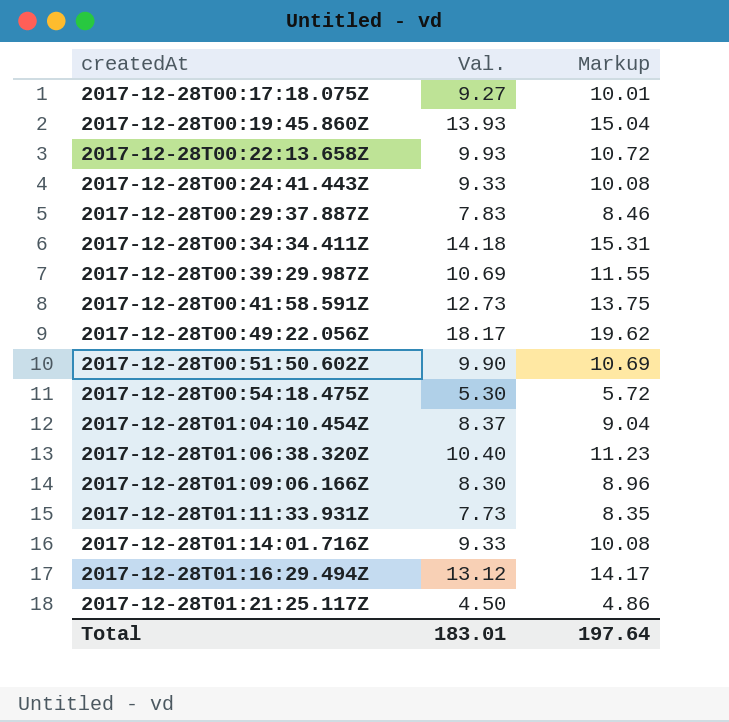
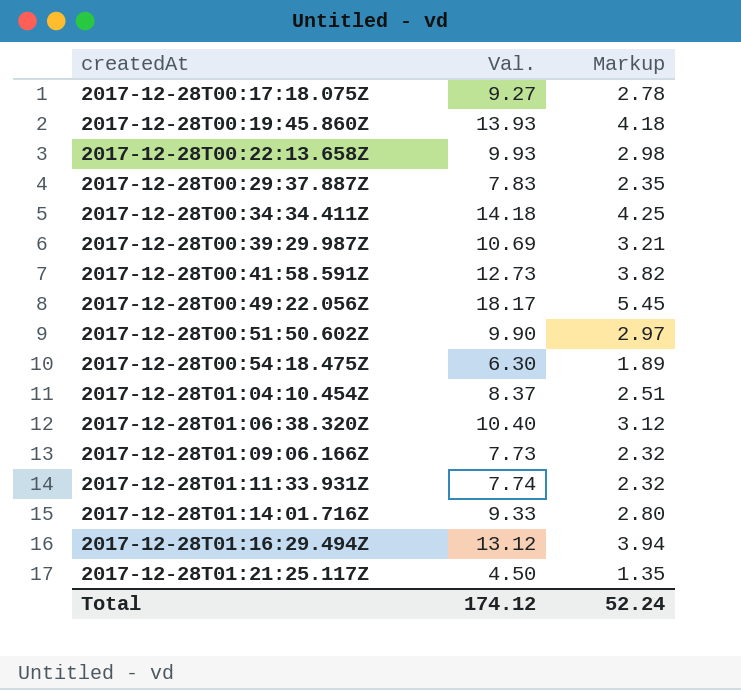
column Markup | formula: [Val.] * 1.08 -> [Val.] * 0.3
row 2017-12-28T00:24:41.443Z: 9.33 | 10.08 -> none
2017-12-28T00:54:18.475Z | Val.: 5.30 -> 6.30
2017-12-28T01:09:06.166Z | Val.: 8.30 -> 7.73
2017-12-28T01:11:33.931Z | Val.: 7.73 -> 7.74
Total | Val.: 183.01 -> 174.12
Total | Markup: 197.64 -> 52.24

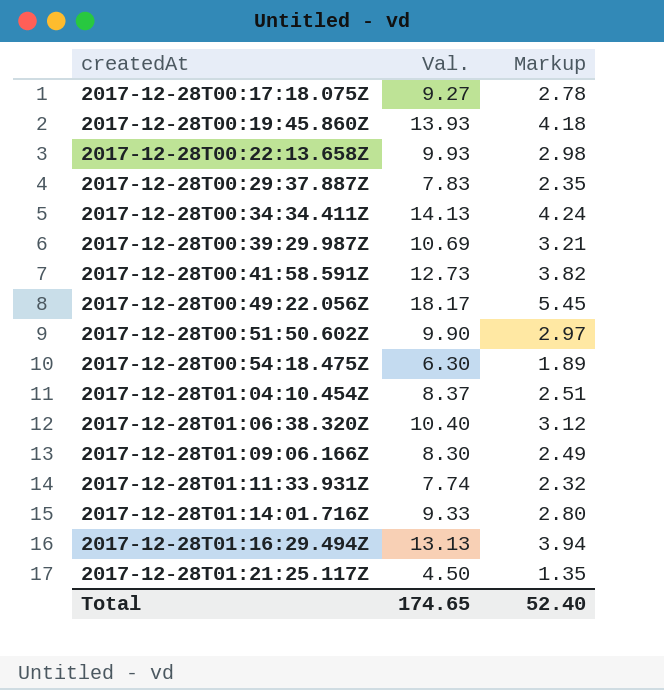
2017-12-28T00:34:34.411Z | Val.: 14.18 -> 14.13
2017-12-28T00:34:34.411Z | Markup: 4.25 -> 4.24
2017-12-28T01:09:06.166Z | Val.: 7.73 -> 8.30
2017-12-28T01:09:06.166Z | Markup: 2.32 -> 2.49
2017-12-28T01:16:29.494Z | Val.: 13.12 -> 13.13
Total | Val.: 174.12 -> 174.65
Total | Markup: 52.24 -> 52.40

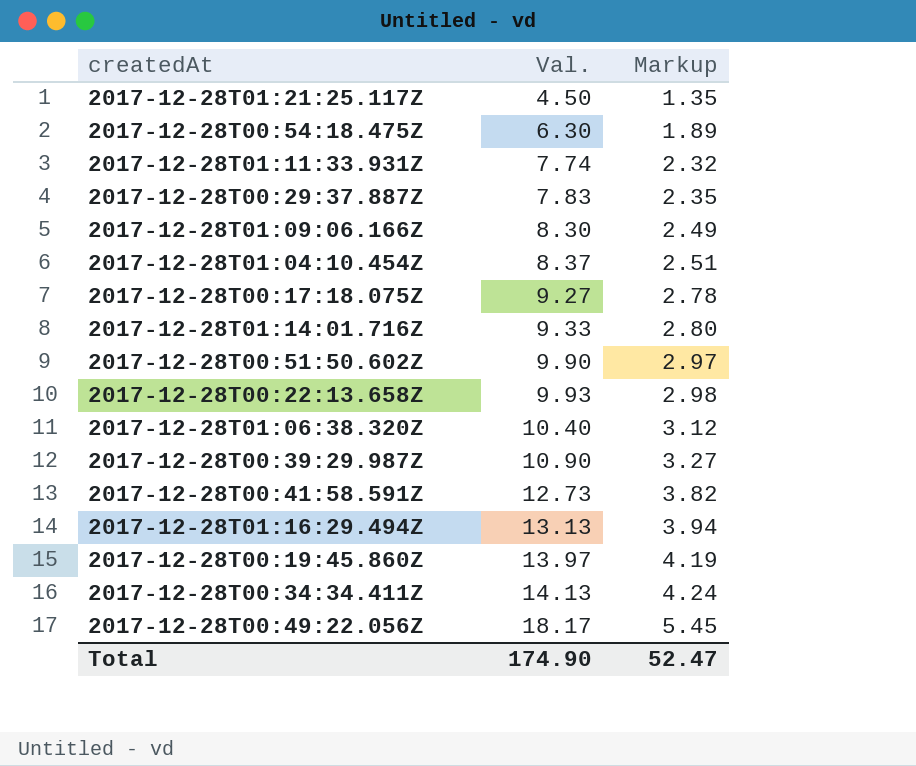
row order: createdAt ascending -> Val. ascending
2017-12-28T00:39:29.987Z | Val.: 10.69 -> 10.90
2017-12-28T00:39:29.987Z | Markup: 3.21 -> 3.27
2017-12-28T00:19:45.860Z | Val.: 13.93 -> 13.97
2017-12-28T00:19:45.860Z | Markup: 4.18 -> 4.19
Total | Val.: 174.65 -> 174.90
Total | Markup: 52.40 -> 52.47

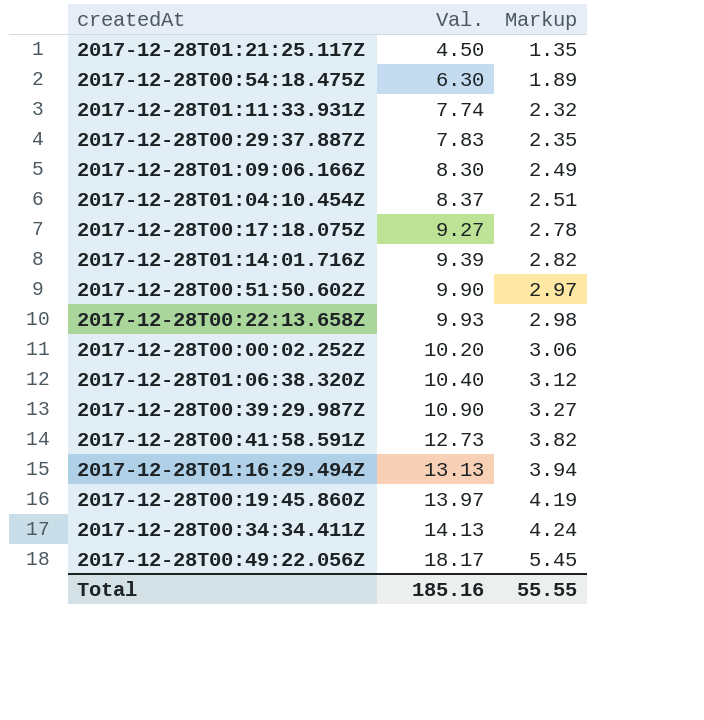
2017-12-28T01:14:01.716Z | Val.: 9.33 -> 9.39
2017-12-28T01:14:01.716Z | Markup: 2.80 -> 2.82
row 2017-12-28T00:00:02.252Z: none -> 10.20 | 3.06
Total | Val.: 174.90 -> 185.16
Total | Markup: 52.47 -> 55.55

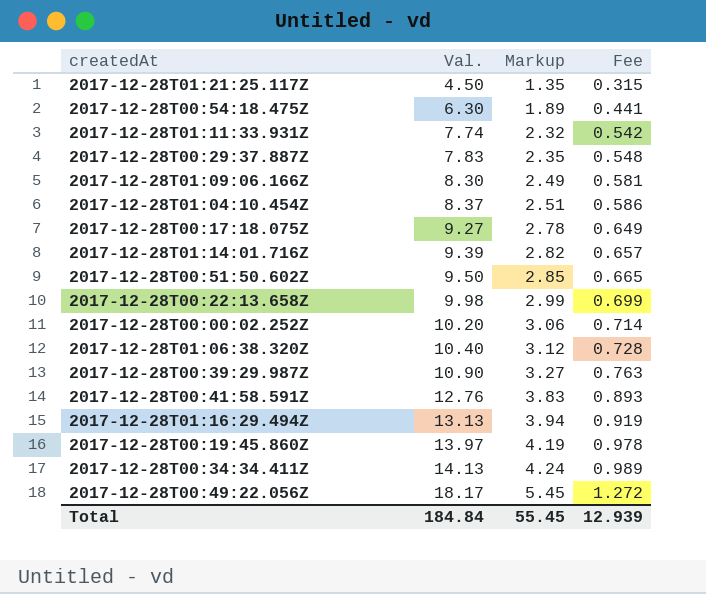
column Fee | formula: none -> [Val.] * 0.07
2017-12-28T00:51:50.602Z | Val.: 9.90 -> 9.50
2017-12-28T00:51:50.602Z | Markup: 2.97 -> 2.85
2017-12-28T00:22:13.658Z | Val.: 9.93 -> 9.98
2017-12-28T00:22:13.658Z | Markup: 2.98 -> 2.99
2017-12-28T00:41:58.591Z | Val.: 12.73 -> 12.76
2017-12-28T00:41:58.591Z | Markup: 3.82 -> 3.83
Total | Val.: 185.16 -> 184.84
Total | Markup: 55.55 -> 55.45

